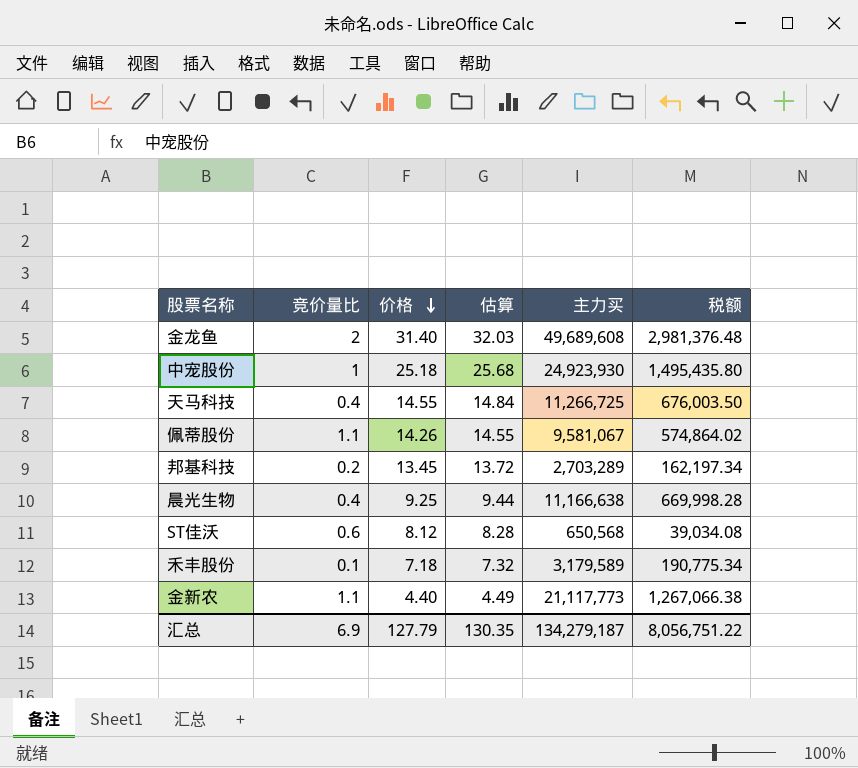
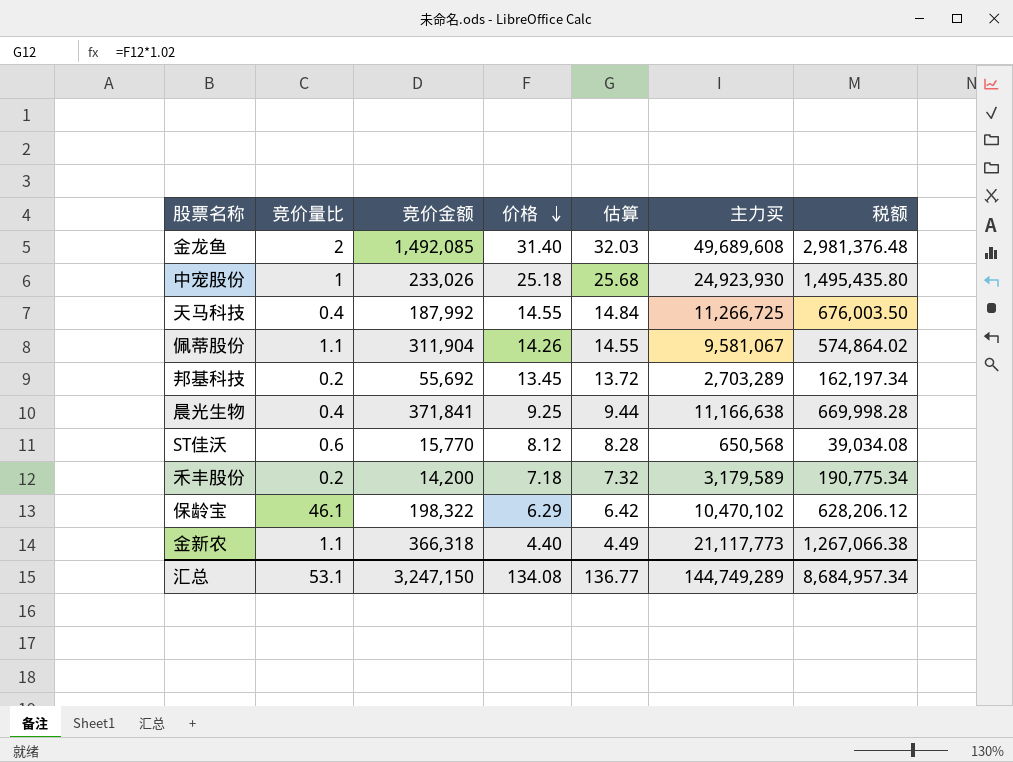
column 竞价金额 | position: none -> 3
禾丰股份 | 竞价量比: 0.1 -> 0.2
row 保龄宝: none -> 46.1 | 198,322 | 6.29 | 6.42 | 10,470,102 | 628,206.12
汇总 | 竞价量比: 6.9 -> 53.1
汇总 | 价格: 127.79 -> 134.08
汇总 | 估算: 130.35 -> 136.77
汇总 | 主力买: 134,279,187 -> 144,749,289
汇总 | 税额: 8,056,751.22 -> 8,684,957.34

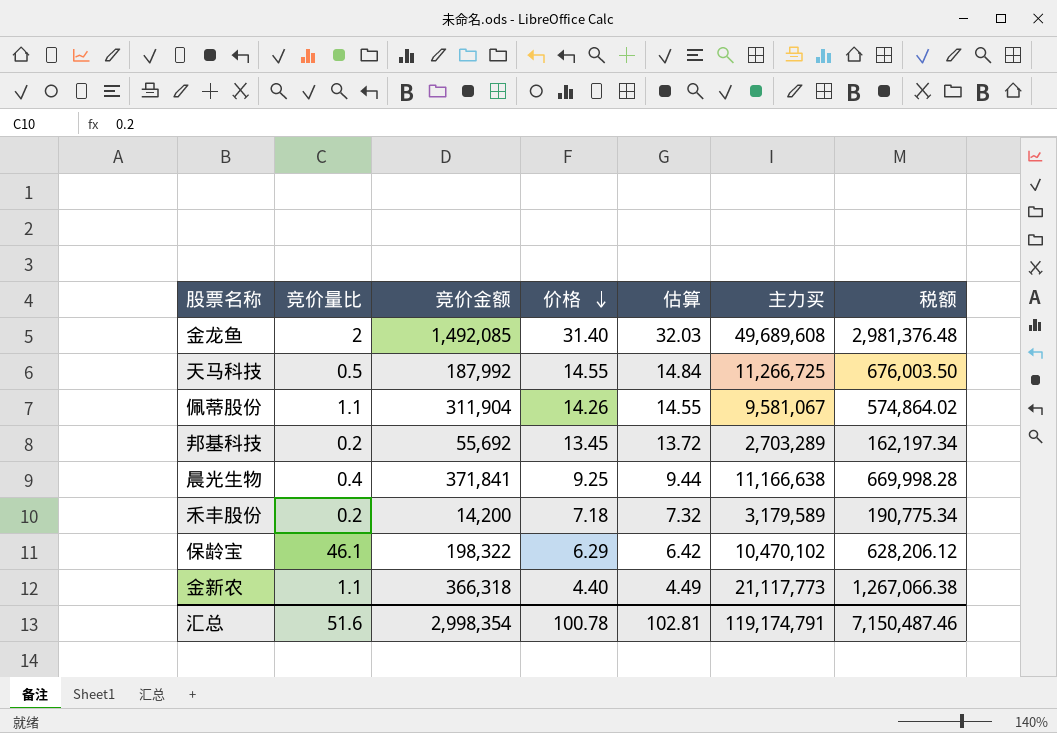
row 中宠股份: 1 | 233,026 | 25.18 | 25.68 | 24,923,930 | 1,495,435.80 -> none
row ST佳沃: 0.6 | 15,770 | 8.12 | 8.28 | 650,568 | 39,034.08 -> none
天马科技 | 竞价量比: 0.4 -> 0.5
汇总 | 竞价量比: 53.1 -> 51.6
汇总 | 竞价金额: 3,247,150 -> 2,998,354
汇总 | 价格: 134.08 -> 100.78
汇总 | 估算: 136.77 -> 102.81
汇总 | 主力买: 144,749,289 -> 119,174,791
汇总 | 税额: 8,684,957.34 -> 7,150,487.46

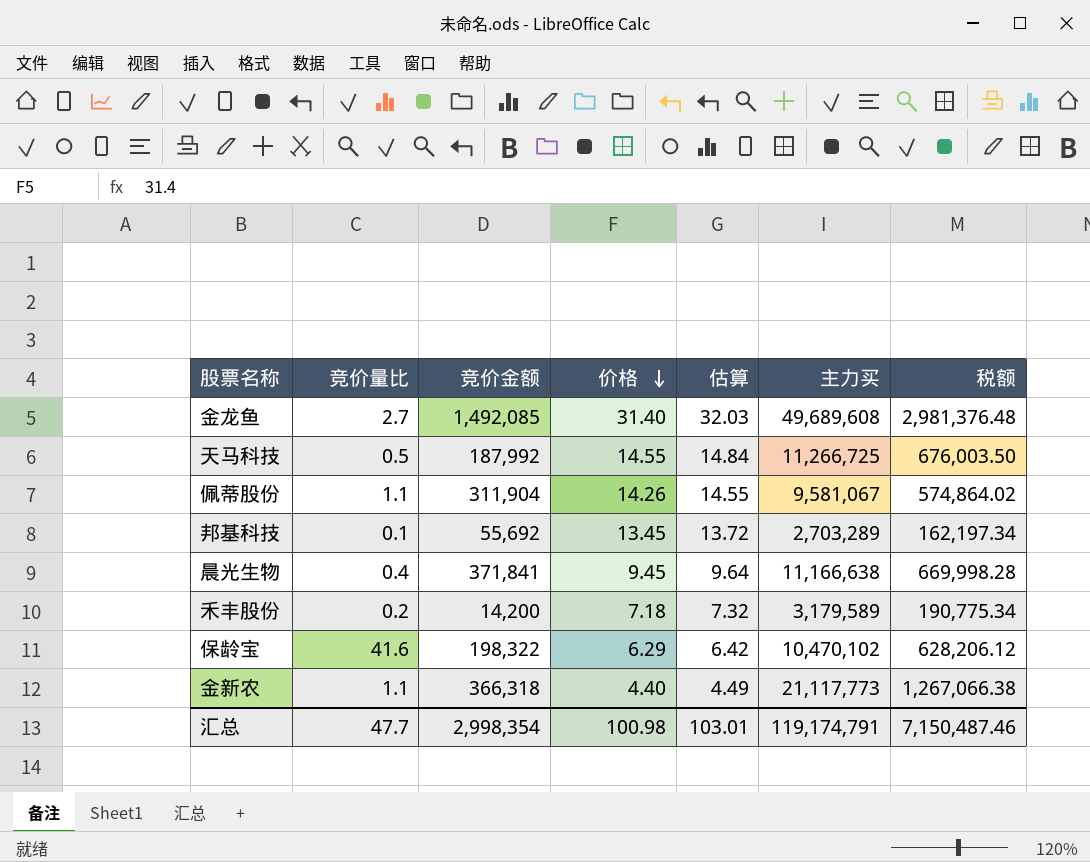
金龙鱼 | 竞价量比: 2 -> 2.7
邦基科技 | 竞价量比: 0.2 -> 0.1
晨光生物 | 价格: 9.25 -> 9.45
晨光生物 | 估算: 9.44 -> 9.64
保龄宝 | 竞价量比: 46.1 -> 41.6
汇总 | 竞价量比: 51.6 -> 47.7
汇总 | 价格: 100.78 -> 100.98
汇总 | 估算: 102.81 -> 103.01

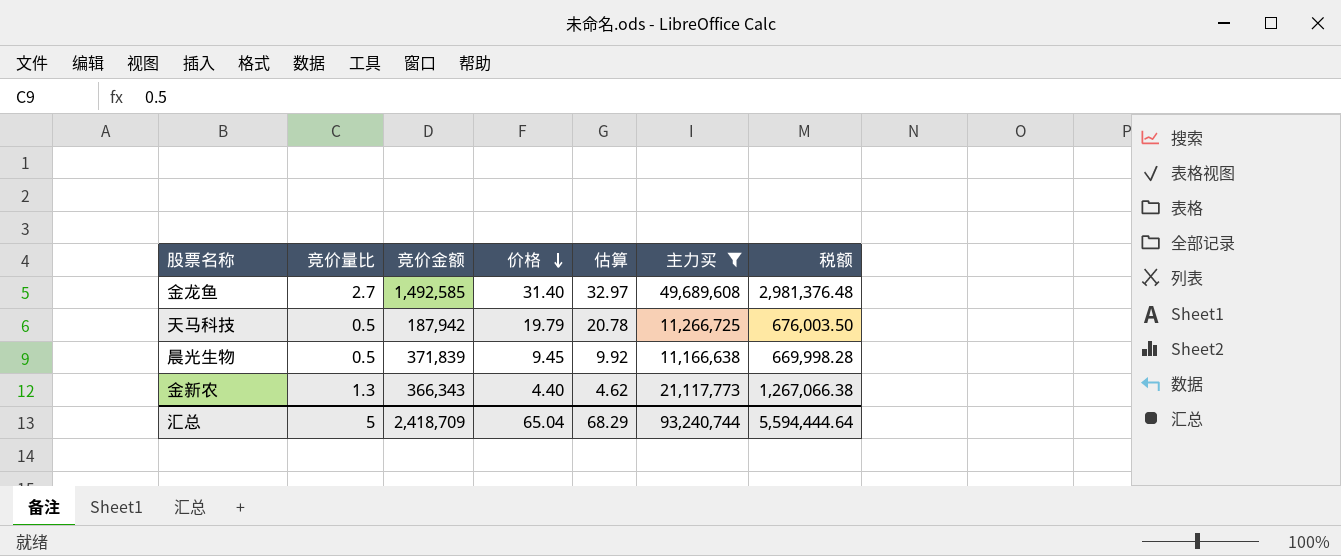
filter: none -> 主力买 >= 11,166,638
column 估算 | formula: [价格] * 1.02 -> [价格] * 1.05
金龙鱼 | 竞价金额: 1,492,085 -> 1,492,585
天马科技 | 竞价金额: 187,992 -> 187,942
天马科技 | 价格: 14.55 -> 19.79
晨光生物 | 竞价量比: 0.4 -> 0.5
晨光生物 | 竞价金额: 371,841 -> 371,839
金新农 | 竞价量比: 1.1 -> 1.3
金新农 | 竞价金额: 366,318 -> 366,343
汇总 | 竞价量比: 47.7 -> 5
汇总 | 竞价金额: 2,998,354 -> 2,418,709
汇总 | 价格: 100.98 -> 65.04
汇总 | 估算: 103.01 -> 68.29
汇总 | 主力买: 119,174,791 -> 93,240,744
汇总 | 税额: 7,150,487.46 -> 5,594,444.64

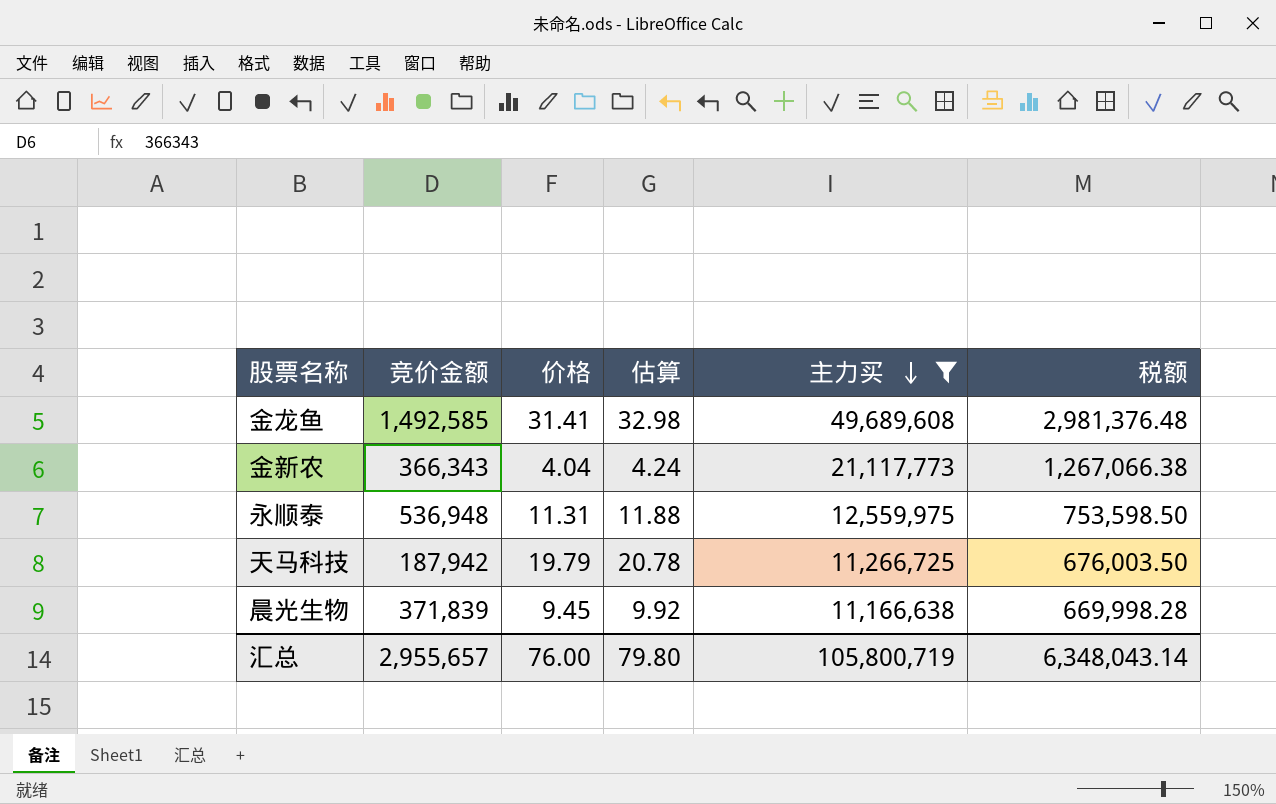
row order: 价格 descending -> 主力买 descending
column 竞价量比 | position: 2 -> none
金龙鱼 | 价格: 31.40 -> 31.41
金龙鱼 | 估算: 32.97 -> 32.98
金新农 | 价格: 4.40 -> 4.04
金新农 | 估算: 4.62 -> 4.24
row 永顺泰: none -> 536,948 | 11.31 | 11.88 | 12,559,975 | 753,598.50
汇总 | 竞价金额: 2,418,709 -> 2,955,657
汇总 | 价格: 65.04 -> 76.00
汇总 | 估算: 68.29 -> 79.80
汇总 | 主力买: 93,240,744 -> 105,800,719
汇总 | 税额: 5,594,444.64 -> 6,348,043.14

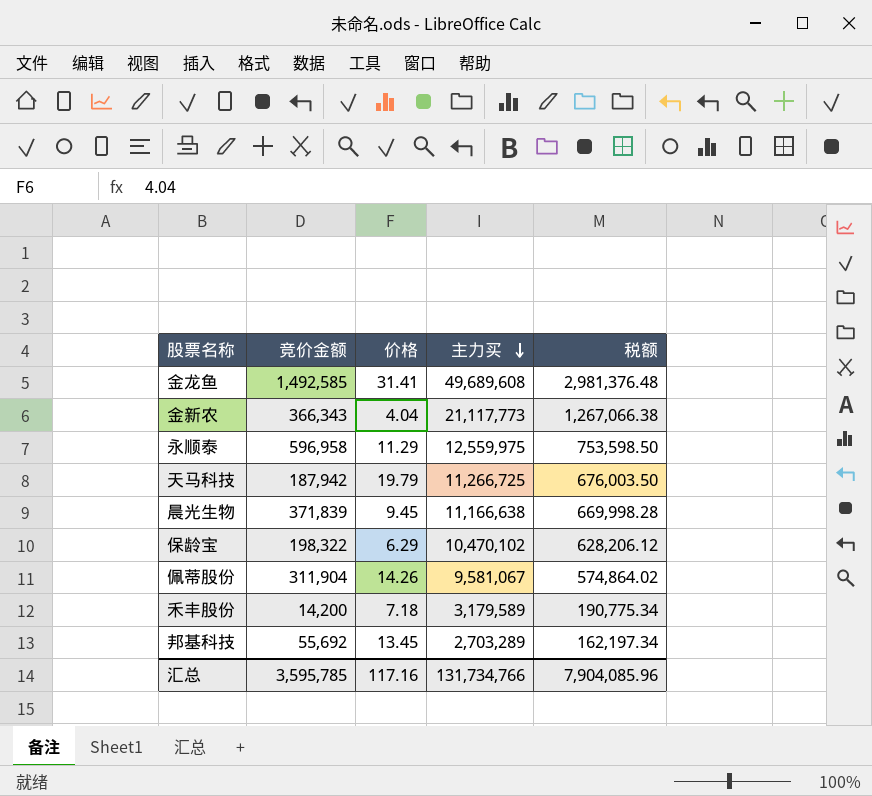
filter: 主力买 >= 11,166,638 -> none
column 估算 | formula: [价格] * 1.05 -> none
永顺泰 | 竞价金额: 536,948 -> 596,958
永顺泰 | 价格: 11.31 -> 11.29
汇总 | 竞价金额: 2,955,657 -> 3,595,785
汇总 | 价格: 76.00 -> 117.16
汇总 | 主力买: 105,800,719 -> 131,734,766
汇总 | 税额: 6,348,043.14 -> 7,904,085.96

